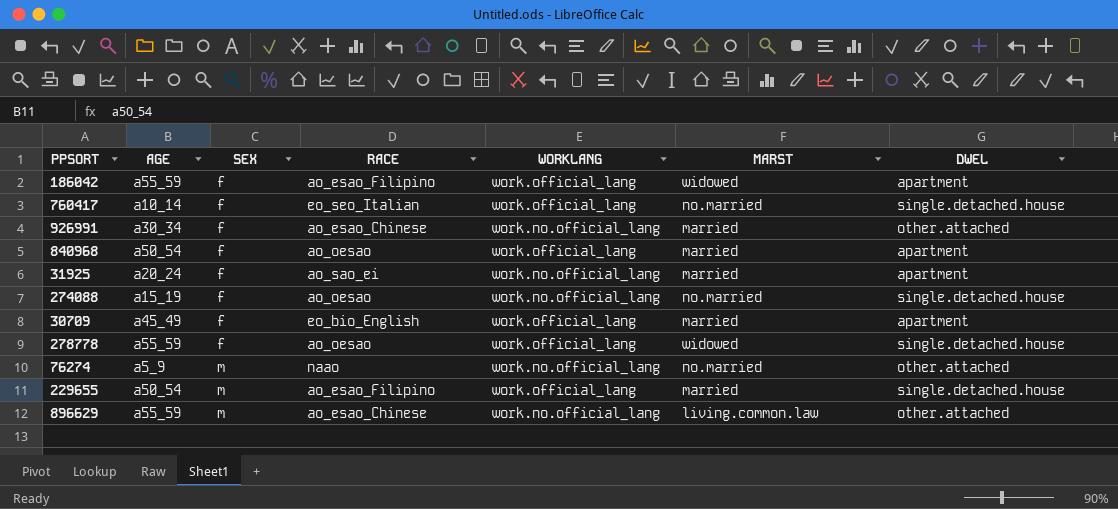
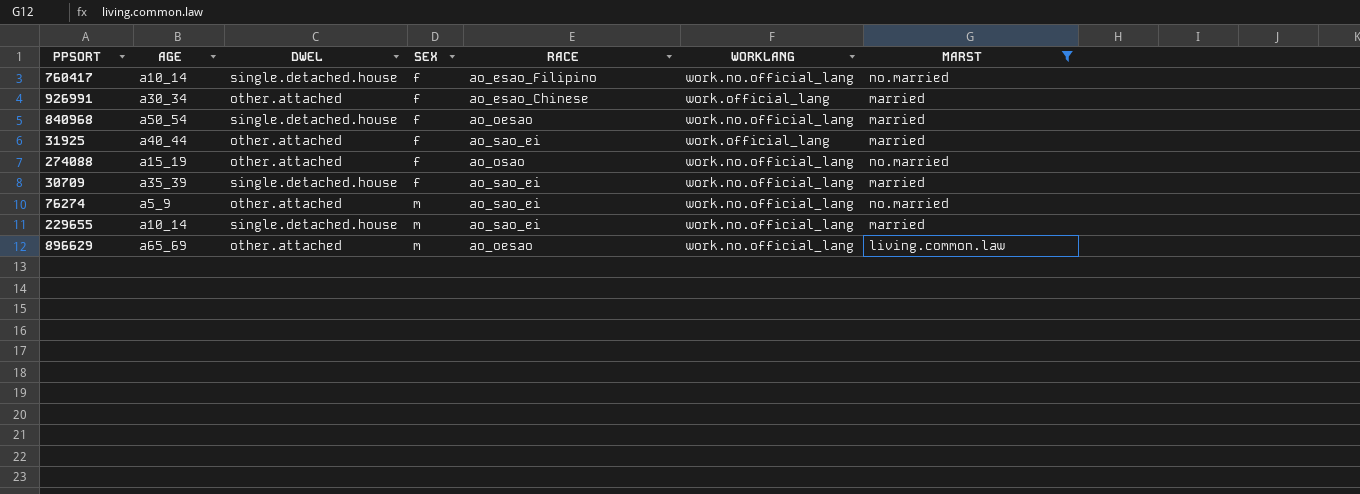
filter: none -> MARST != widowed
column DWEL | position: 7 -> 3
760417 | RACE: eo_seo_Italian -> ao_esao_Filipino
760417 | WORKLANG: work.official_lang -> work.no.official_lang
926991 | WORKLANG: work.no.official_lang -> work.official_lang
840968 | DWEL: apartment -> single.detached.house
840968 | WORKLANG: work.official_lang -> work.no.official_lang
31925 | AGE: a20_24 -> a40_44
31925 | DWEL: apartment -> other.attached
31925 | WORKLANG: work.no.official_lang -> work.official_lang
274088 | DWEL: single.detached.house -> other.attached
274088 | RACE: ao_oesao -> ao_osao
30709 | AGE: a45_49 -> a35_39
30709 | DWEL: apartment -> single.detached.house
30709 | RACE: eo_bio_English -> ao_sao_ei
30709 | WORKLANG: work.official_lang -> work.no.official_lang
76274 | RACE: naao -> ao_sao_ei
229655 | AGE: a50_54 -> a10_14
229655 | RACE: ao_esao_Filipino -> ao_sao_ei
229655 | WORKLANG: work.official_lang -> work.no.official_lang
896629 | AGE: a55_59 -> a65_69
896629 | RACE: ao_esao_Chinese -> ao_oesao

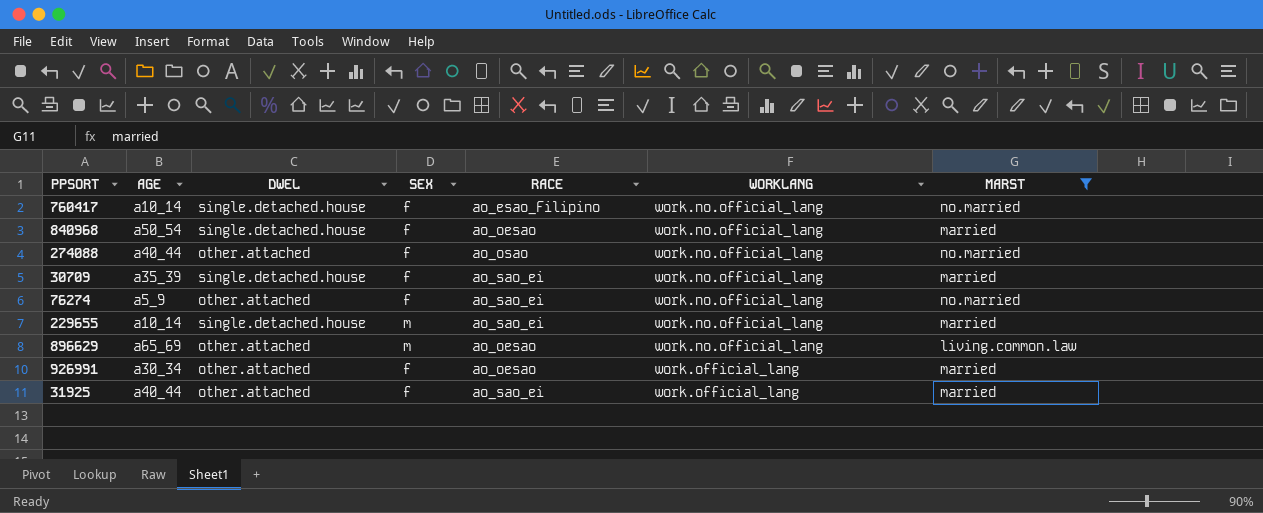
row order: SEX ascending -> WORKLANG ascending
274088 | AGE: a15_19 -> a40_44
76274 | SEX: m -> f
926991 | RACE: ao_esao_Chinese -> ao_oesao

